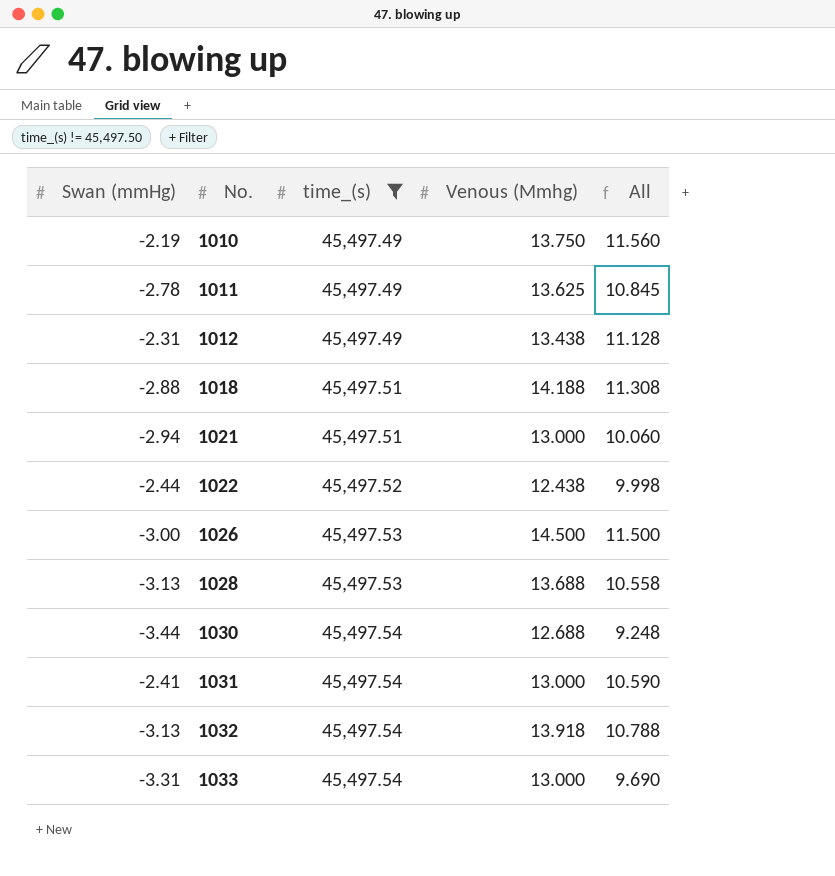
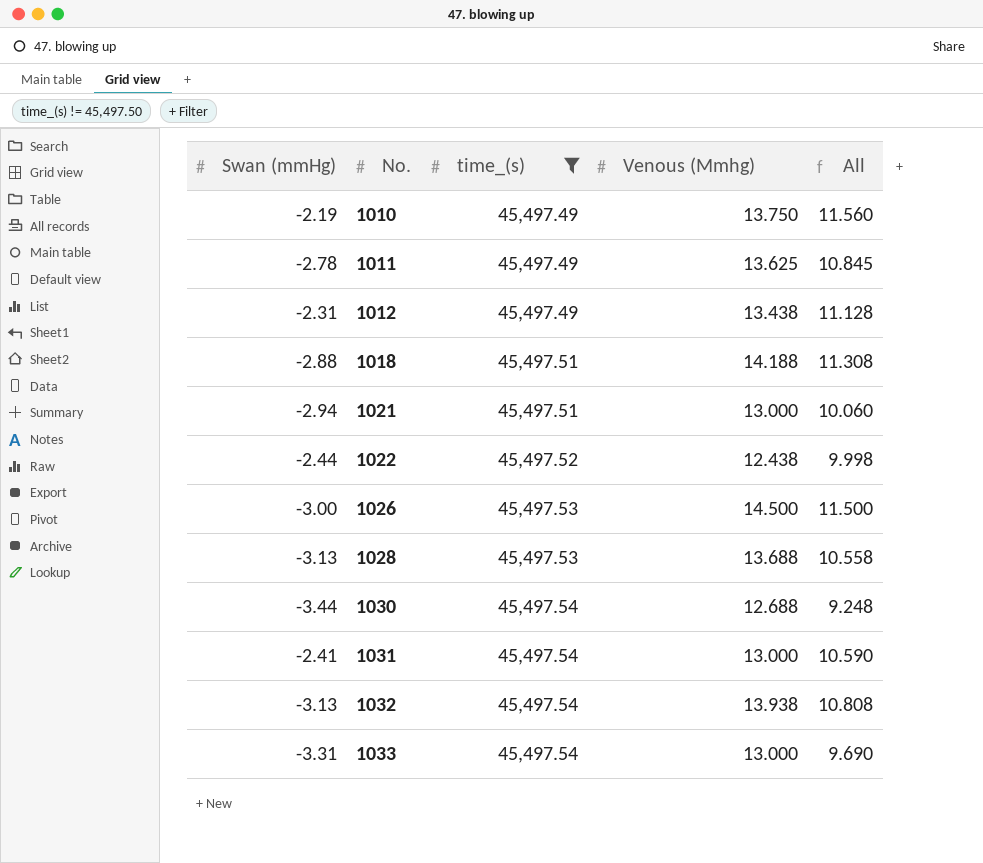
1032 | Venous (Mmhg): 13.918 -> 13.938
1032 | All: 10.788 -> 10.808

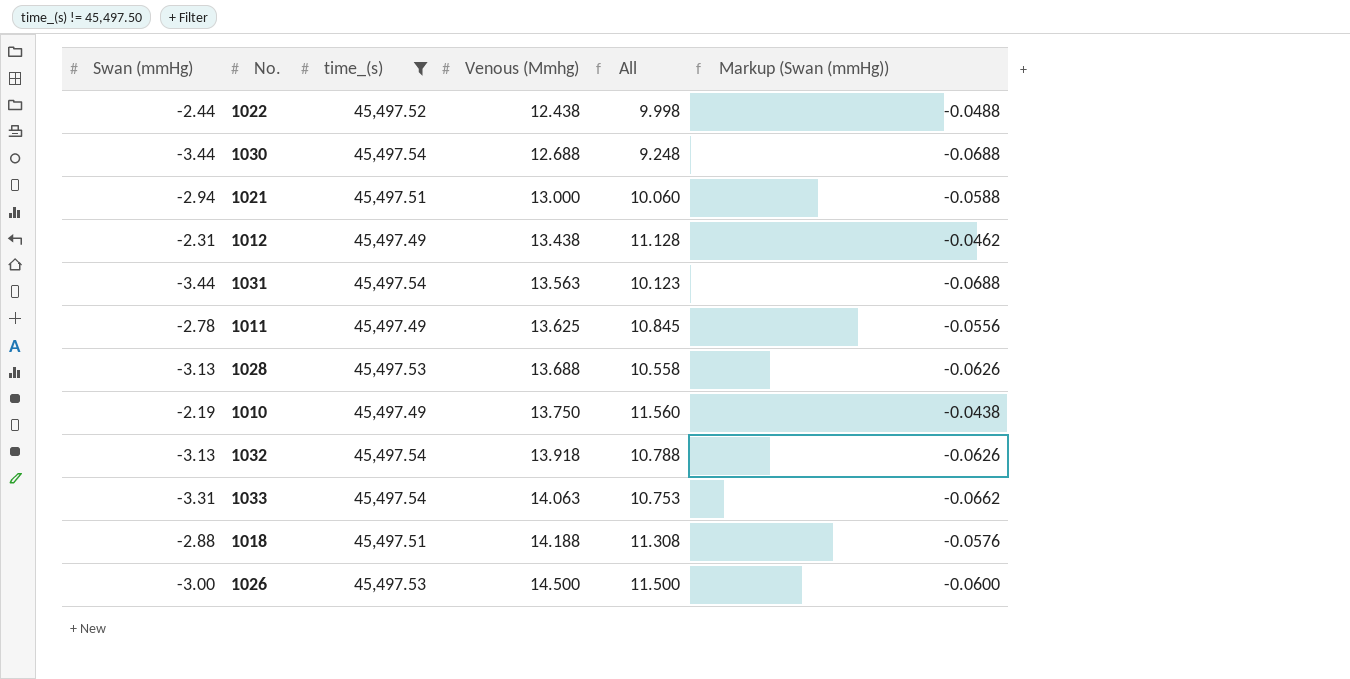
row order: No. ascending -> Venous (Mmhg) ascending
column Markup (Swan (mmHg)) | formula: none -> [Swan (mmHg)] * 0.02
1031 | Swan (mmHg): -2.41 -> -3.44
1031 | Venous (Mmhg): 13.000 -> 13.563
1031 | All: 10.590 -> 10.123
1032 | Venous (Mmhg): 13.938 -> 13.918
1032 | All: 10.808 -> 10.788
1033 | Venous (Mmhg): 13.000 -> 14.063
1033 | All: 9.690 -> 10.753

